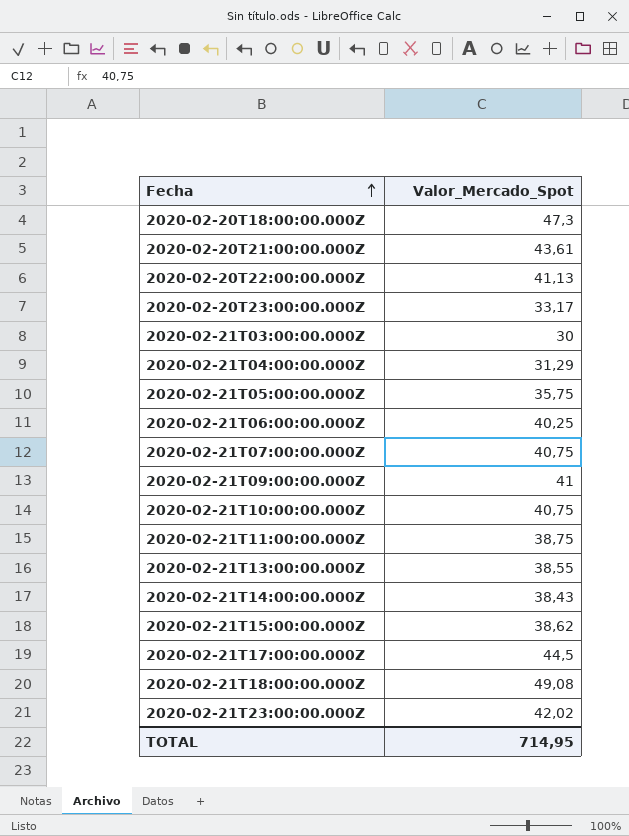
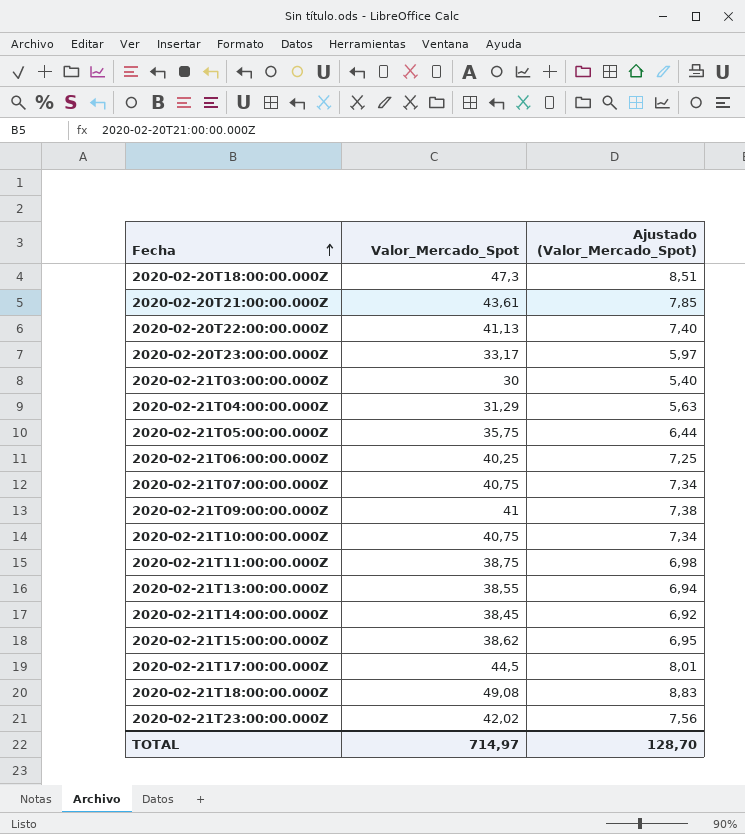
column Ajustado (Valor_Mercado_Spot) | formula: none -> [Valor_Mercado_Spot] * 0,18
2020-02-21T14:00:00.000Z | Valor_Mercado_Spot: 38,43 -> 38,45
TOTAL | Valor_Mercado_Spot: 714,95 -> 714,97

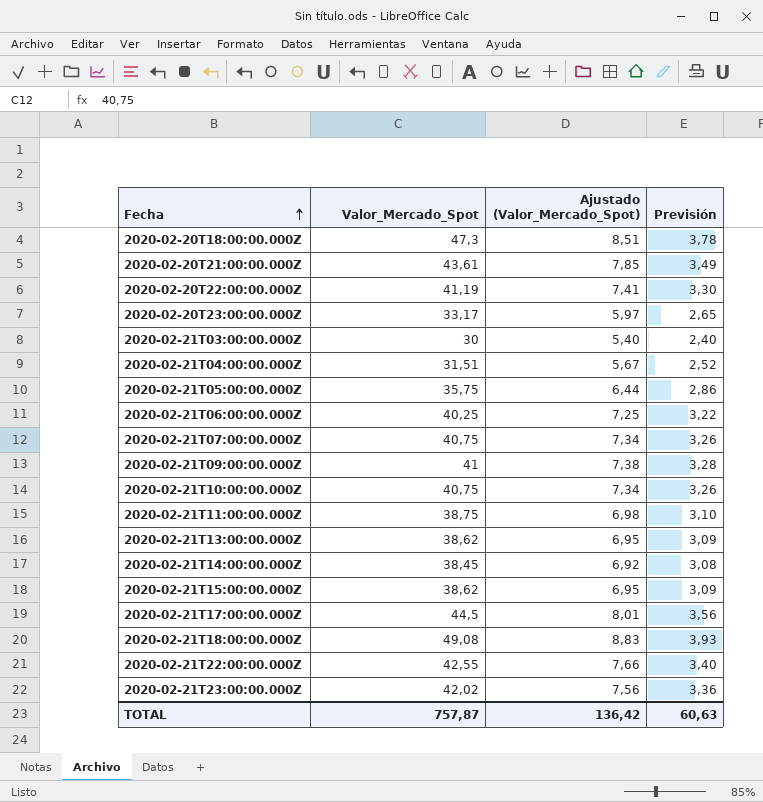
column Previsión | formula: none -> [Valor_Mercado_Spot] * 0,08
2020-02-20T22:00:00.000Z | Valor_Mercado_Spot: 41,13 -> 41,19
2020-02-20T22:00:00.000Z | Ajustado (Valor_Mercado_Spot): 7,40 -> 7,41
2020-02-21T04:00:00.000Z | Valor_Mercado_Spot: 31,29 -> 31,51
2020-02-21T04:00:00.000Z | Ajustado (Valor_Mercado_Spot): 5,63 -> 5,67
2020-02-21T13:00:00.000Z | Valor_Mercado_Spot: 38,55 -> 38,62
2020-02-21T13:00:00.000Z | Ajustado (Valor_Mercado_Spot): 6,94 -> 6,95
row 2020-02-21T22:00:00.000Z: none -> 42,55 | 7,66 | 3,40
TOTAL | Valor_Mercado_Spot: 714,97 -> 757,87
TOTAL | Ajustado (Valor_Mercado_Spot): 128,70 -> 136,42

